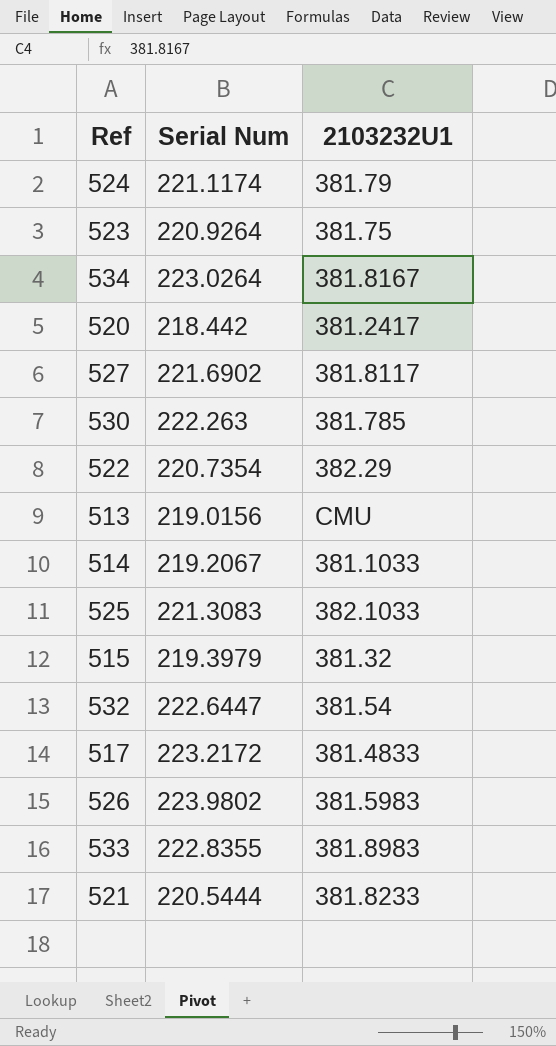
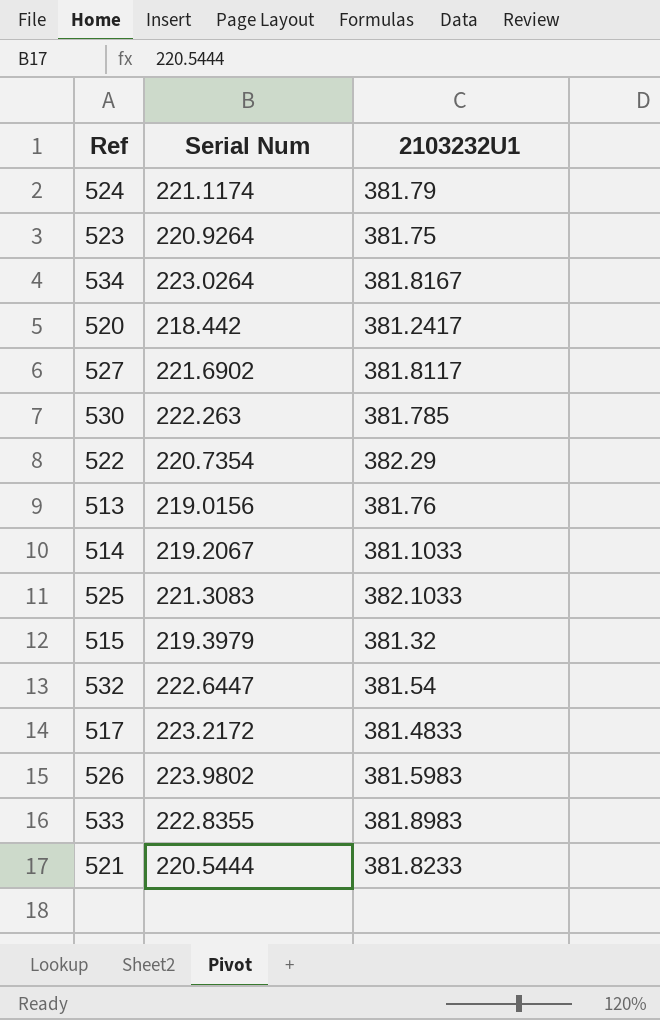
513 | 2103232U1: CMU -> 381.76

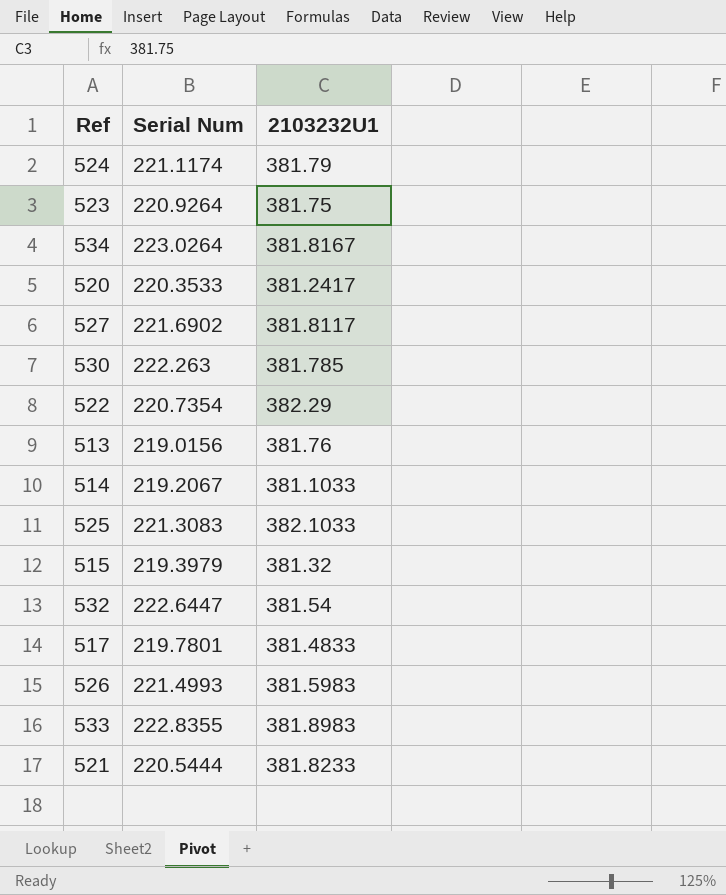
520 | Serial Num: 218.442 -> 220.3533
517 | Serial Num: 223.2172 -> 219.7801
526 | Serial Num: 223.9802 -> 221.4993

